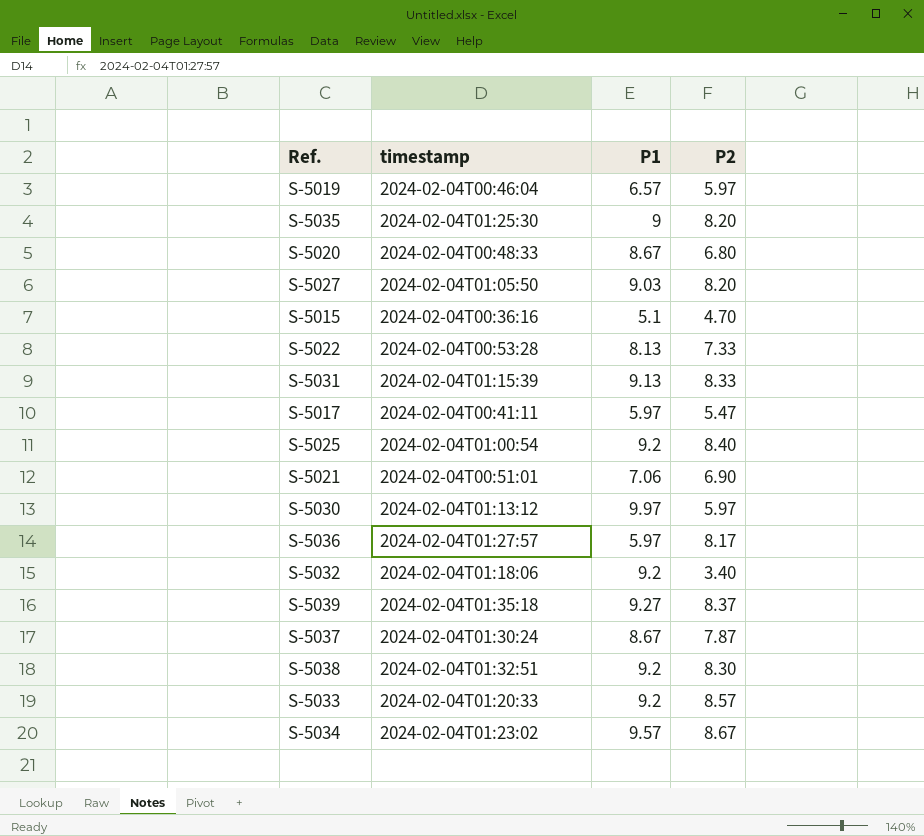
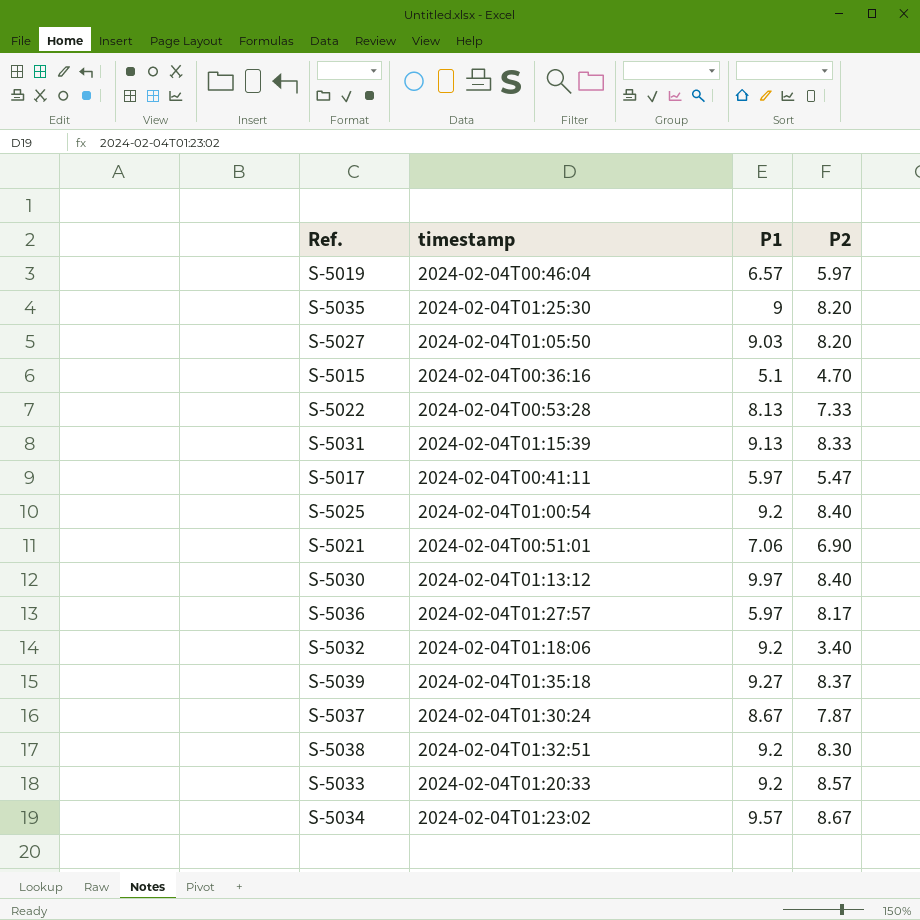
row S-5020: 2024-02-04T00:48:33 | 8.67 | 6.80 -> none
S-5030 | P2: 5.97 -> 8.40

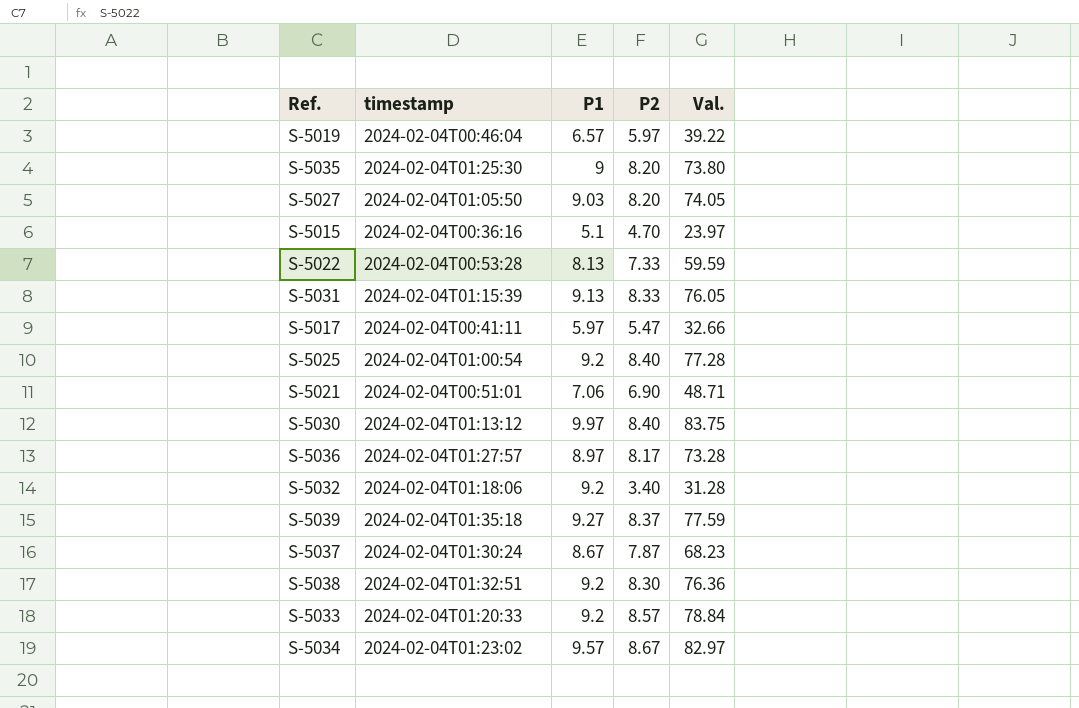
column Val. | formula: none -> [P1] * [P2]
S-5036 | P1: 5.97 -> 8.97

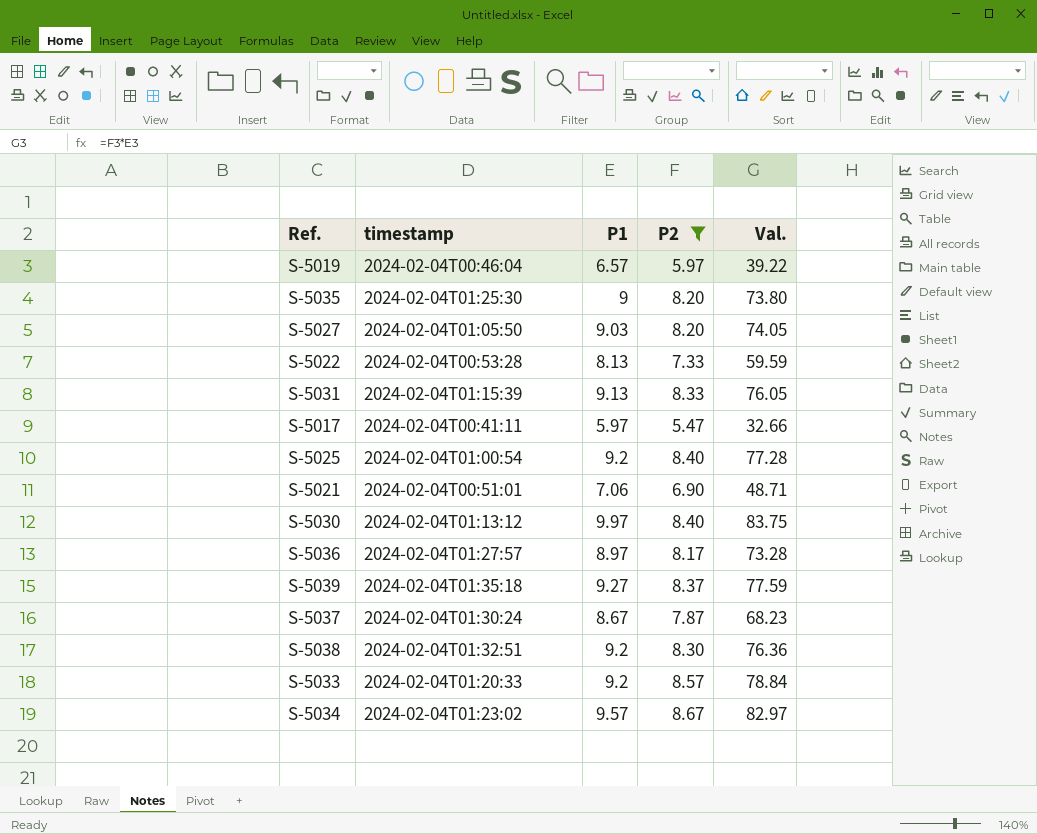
filter: none -> P2 >= 5.47

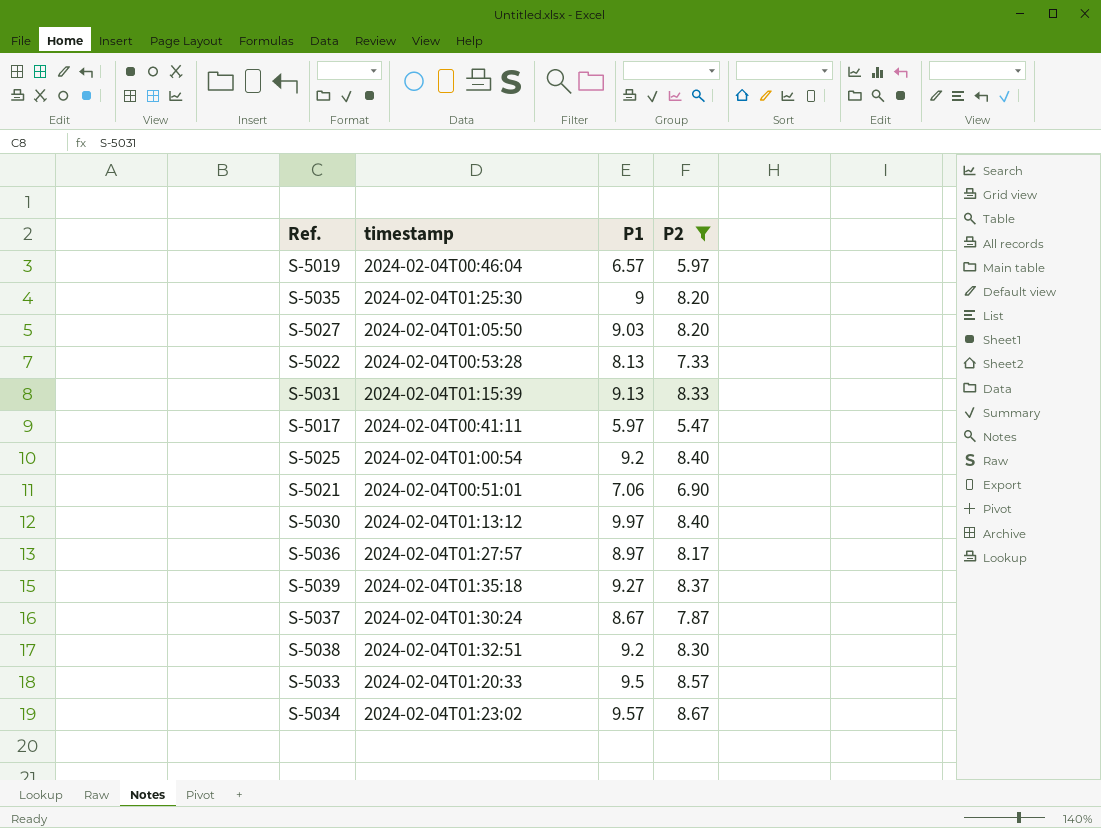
column Val. | formula: [P1] * [P2] -> none
S-5033 | P1: 9.2 -> 9.5

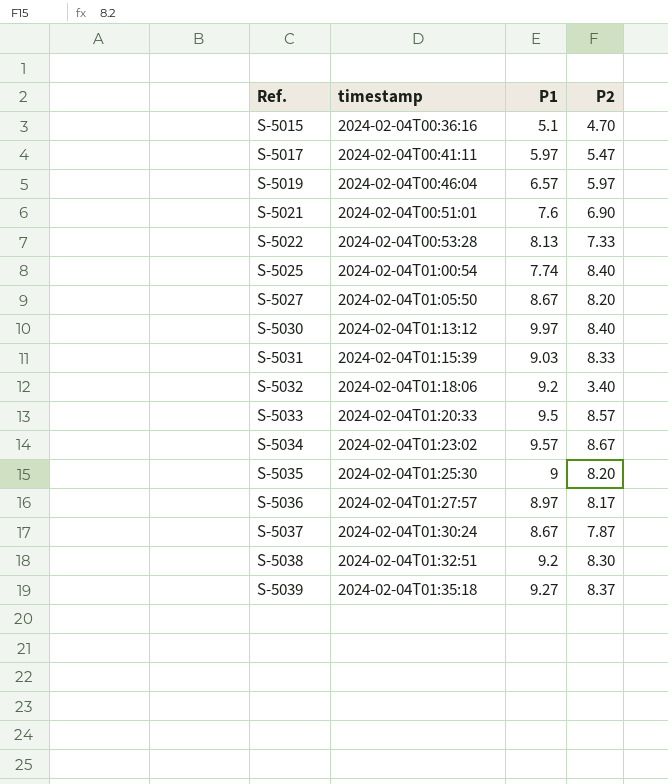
filter: P2 >= 5.47 -> none
row order: none -> Ref. ascending
S-5021 | P1: 7.06 -> 7.6
S-5025 | P1: 9.2 -> 7.74
S-5027 | P1: 9.03 -> 8.67
S-5031 | P1: 9.13 -> 9.03

